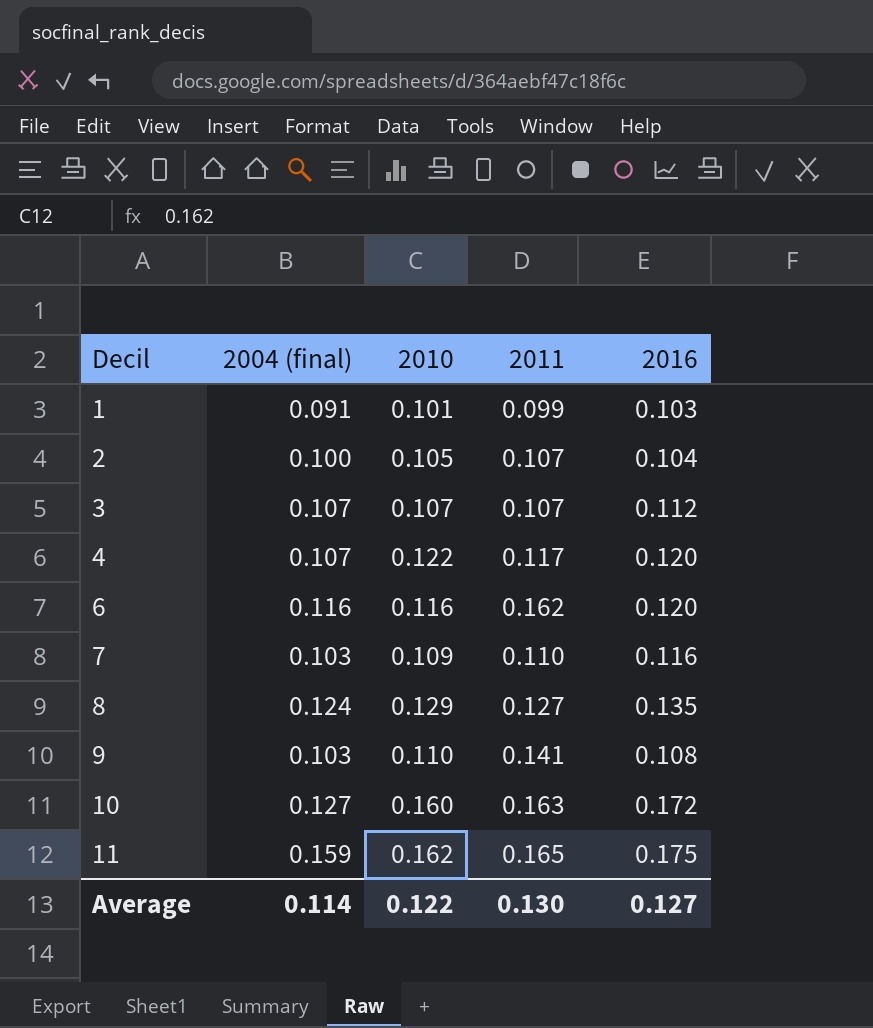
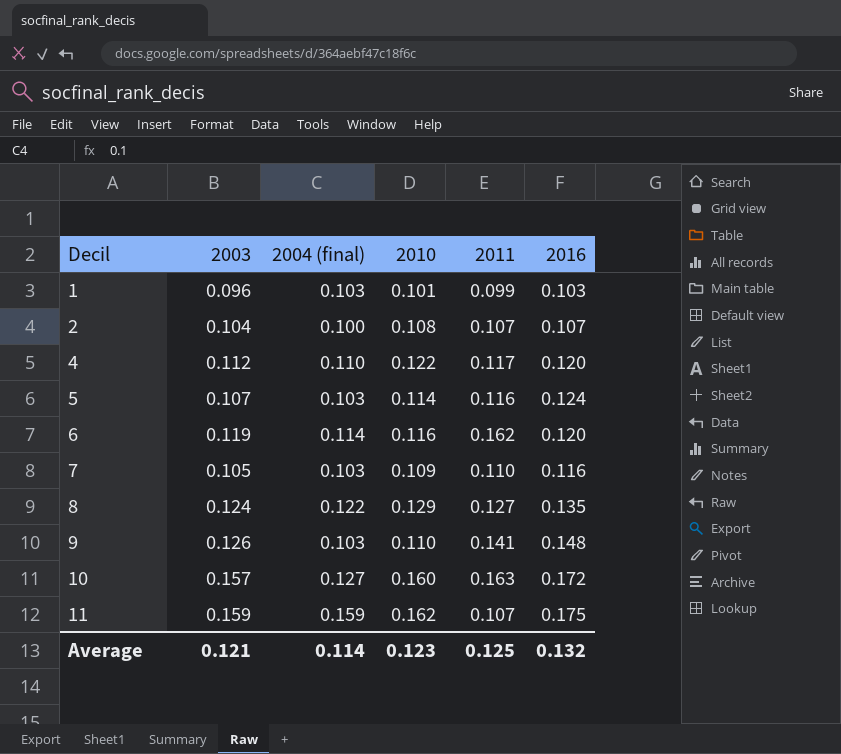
column 2003 | position: none -> 2
row 3: 0.107 | 0.107 | 0.107 | 0.112 -> none
1 | 2004 (final): 0.091 -> 0.103
2 | 2010: 0.105 -> 0.108
2 | 2016: 0.104 -> 0.107
4 | 2004 (final): 0.107 -> 0.110
row 5: none -> 0.107 | 0.103 | 0.114 | 0.116 | 0.124
6 | 2004 (final): 0.116 -> 0.114
8 | 2004 (final): 0.124 -> 0.122
9 | 2016: 0.108 -> 0.148
11 | 2011: 0.165 -> 0.107
Average | 2010: 0.122 -> 0.123
Average | 2011: 0.130 -> 0.125
Average | 2016: 0.127 -> 0.132

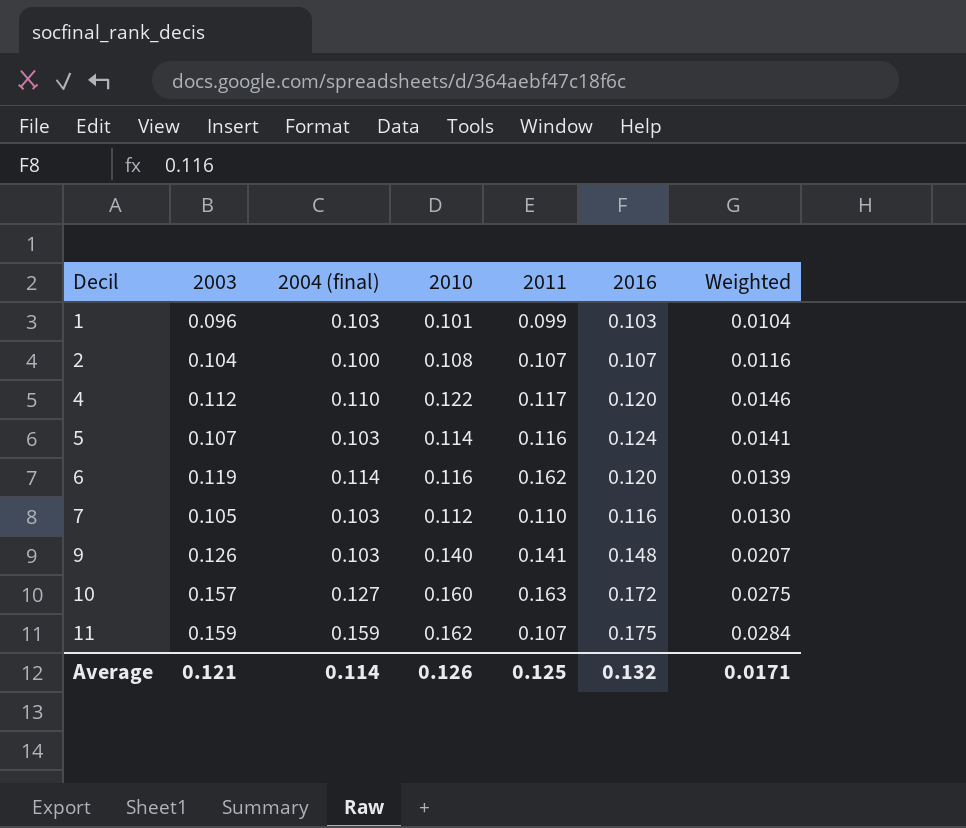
column Weighted | formula: none -> [2010] * [2016]
row 8: 0.124 | 0.122 | 0.129 | 0.127 | 0.135 -> none
7 | 2010: 0.109 -> 0.112
9 | 2010: 0.110 -> 0.140
Average | 2010: 0.123 -> 0.126

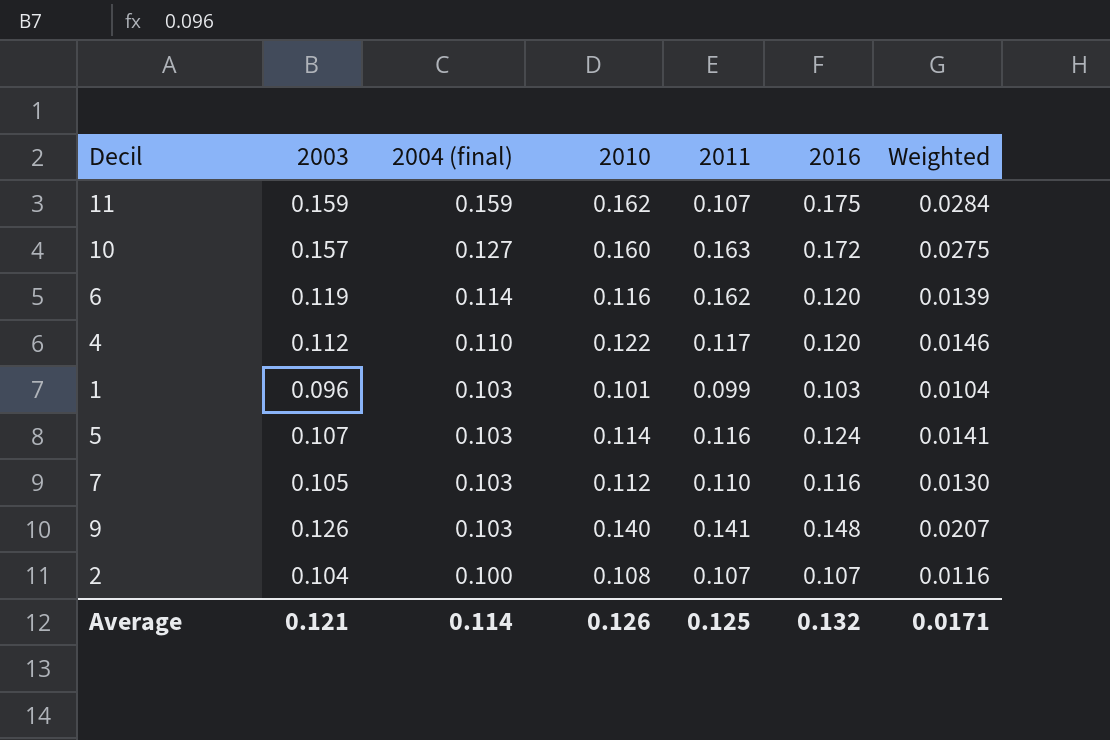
row order: Decil ascending -> 2004 (final) descending

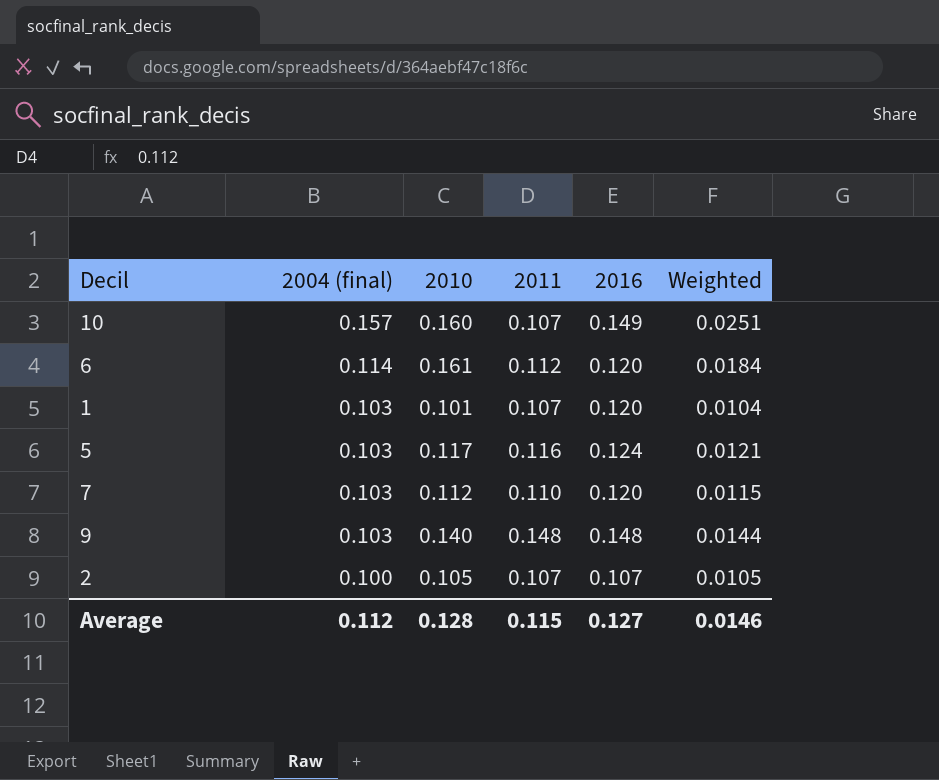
column 2003 | position: 2 -> none
column Weighted | formula: [2010] * [2016] -> [2004 (final)] * [2010]
row 11: 0.159 | 0.159 | 0.162 | 0.107 | 0.175 | 0.0284 -> none
row 4: 0.112 | 0.110 | 0.122 | 0.117 | 0.120 | 0.0146 -> none
10 | 2004 (final): 0.127 -> 0.157
10 | 2011: 0.163 -> 0.107
10 | 2016: 0.172 -> 0.149
6 | 2010: 0.116 -> 0.161
6 | 2011: 0.162 -> 0.112
1 | 2011: 0.099 -> 0.107
1 | 2016: 0.103 -> 0.120
5 | 2010: 0.114 -> 0.117
7 | 2016: 0.116 -> 0.120
9 | 2011: 0.141 -> 0.148
2 | 2010: 0.108 -> 0.105
Average | 2004 (final): 0.114 -> 0.112
Average | 2010: 0.126 -> 0.128
Average | 2011: 0.125 -> 0.115
Average | 2016: 0.132 -> 0.127
Average | Weighted: 0.0171 -> 0.0146

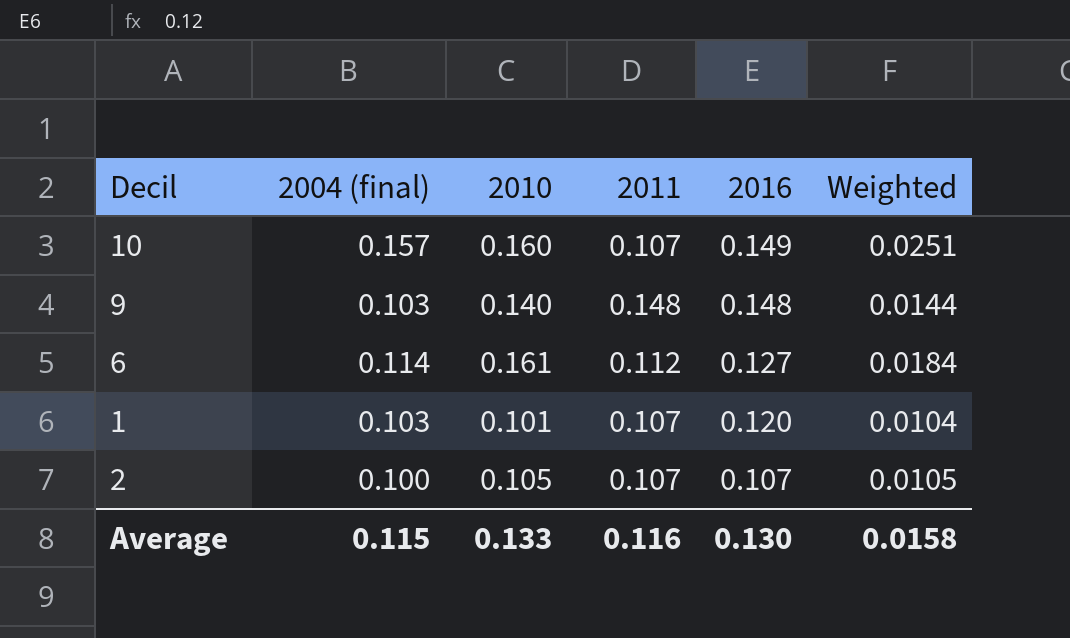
row order: 2004 (final) descending -> 2016 descending
row 5: 0.103 | 0.117 | 0.116 | 0.124 | 0.0121 -> none
row 7: 0.103 | 0.112 | 0.110 | 0.120 | 0.0115 -> none
6 | 2016: 0.120 -> 0.127
Average | 2004 (final): 0.112 -> 0.115
Average | 2010: 0.128 -> 0.133
Average | 2011: 0.115 -> 0.116
Average | 2016: 0.127 -> 0.130
Average | Weighted: 0.0146 -> 0.0158

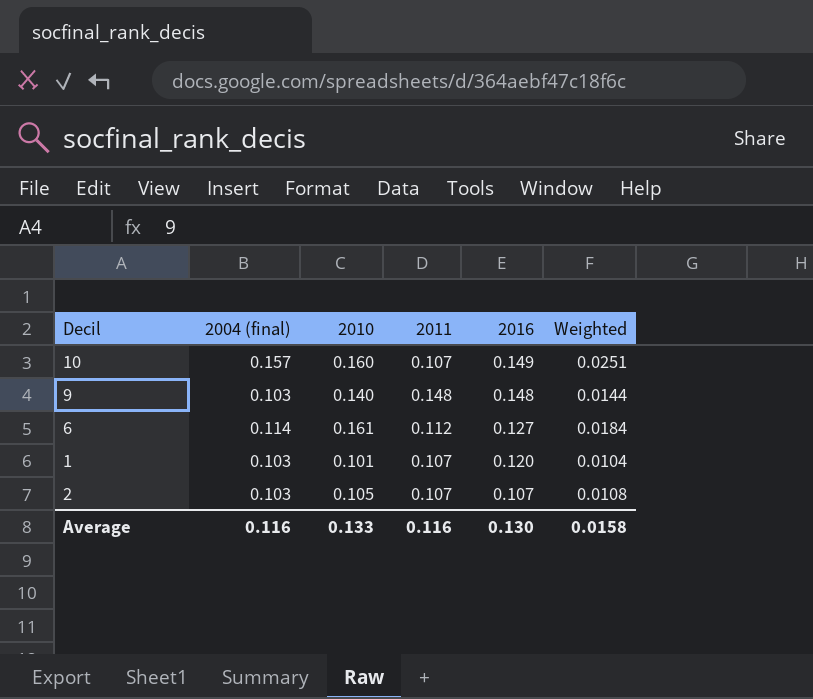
2 | 2004 (final): 0.100 -> 0.103
2 | Weighted: 0.0105 -> 0.0108
Average | 2004 (final): 0.115 -> 0.116

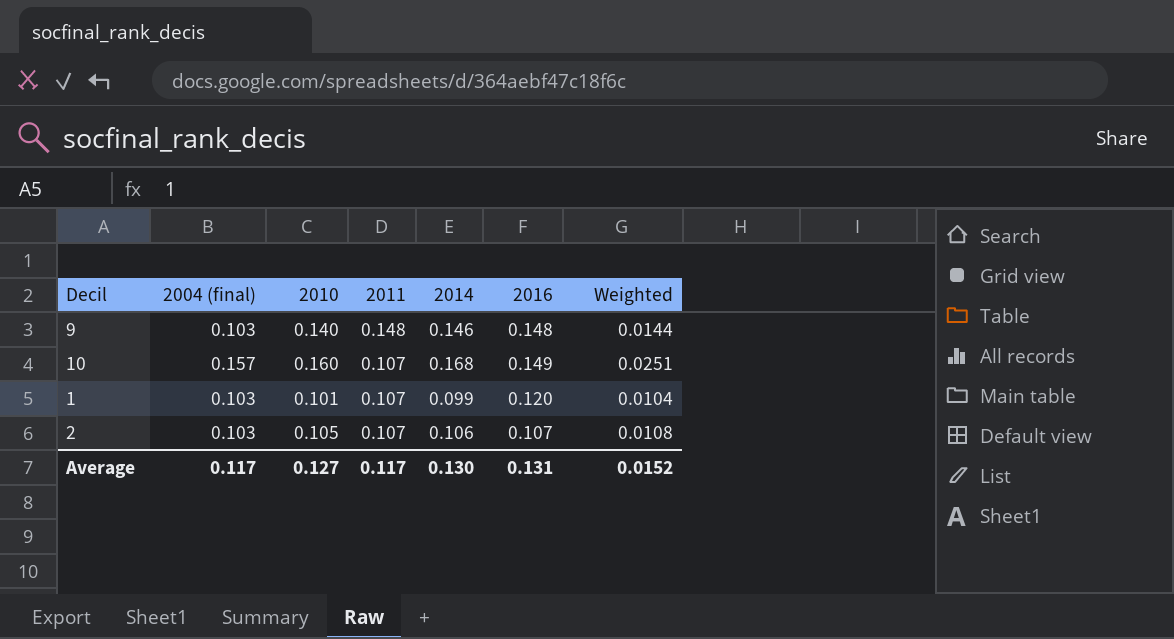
row order: 2016 descending -> 2011 descending
column 2014 | position: none -> 5
row 6: 0.114 | 0.161 | 0.112 | 0.127 | 0.0184 -> none
Average | 2004 (final): 0.116 -> 0.117
Average | 2010: 0.133 -> 0.127
Average | 2011: 0.116 -> 0.117
Average | 2016: 0.130 -> 0.131
Average | Weighted: 0.0158 -> 0.0152

